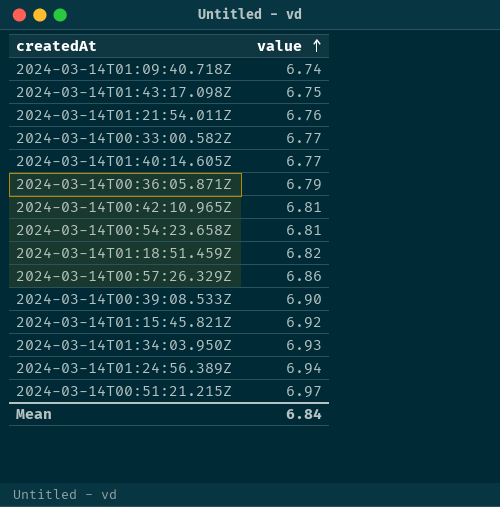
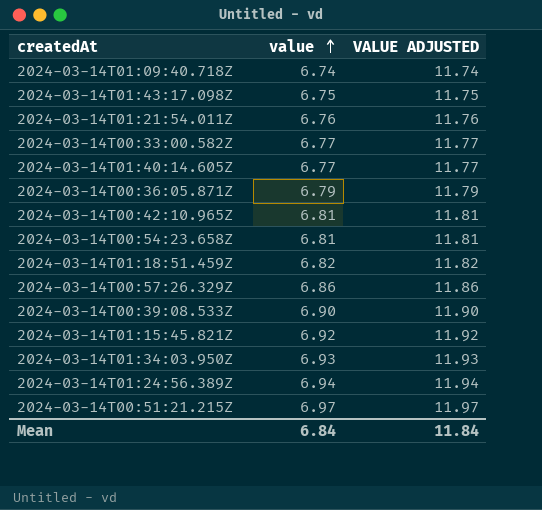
column VALUE ADJUSTED | formula: none -> [value] + 5

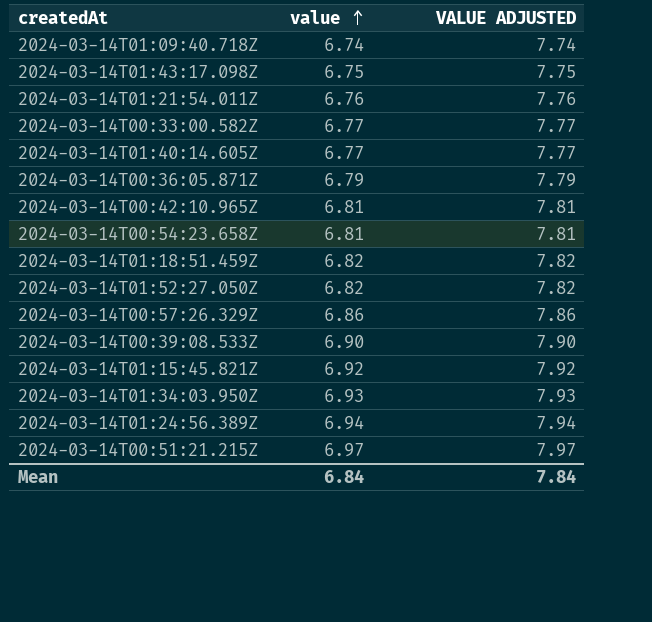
column VALUE ADJUSTED | formula: [value] + 5 -> [value] + 1
row 2024-03-14T01:52:27.050Z: none -> 6.82 | 7.82
Mean | VALUE ADJUSTED: 11.84 -> 7.84

